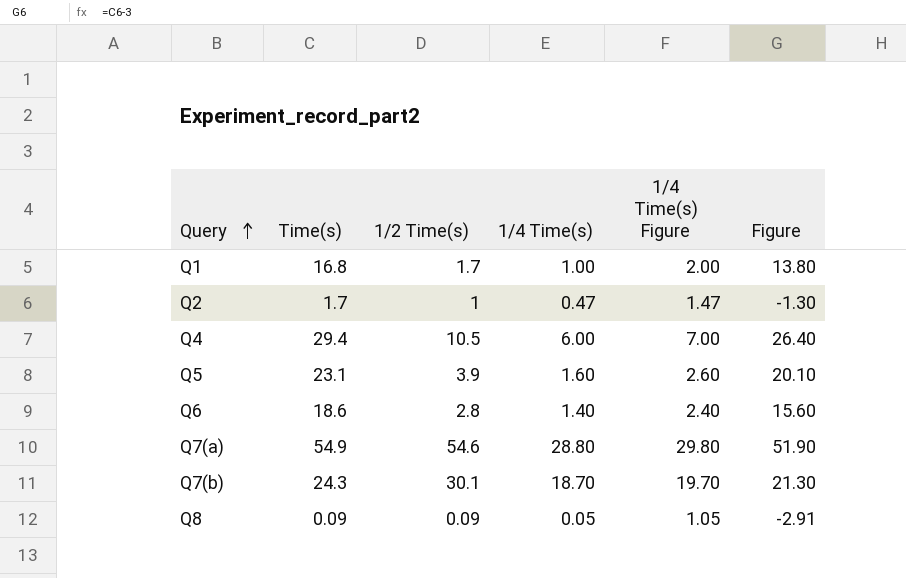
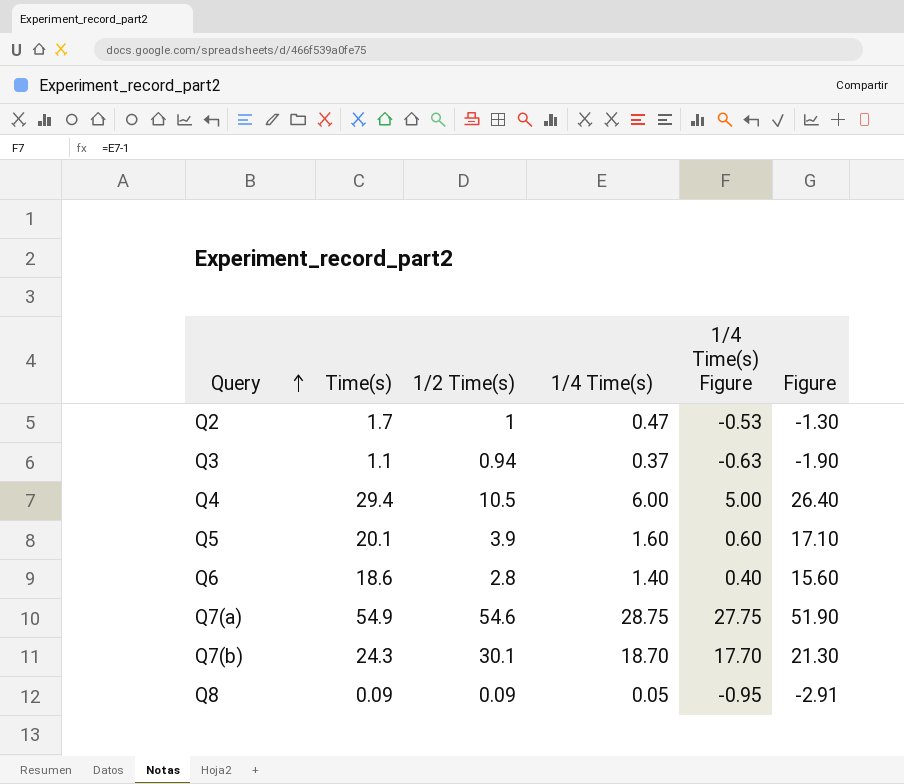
column 1/4 Time(s) Figure | formula: [1/4 Time(s)] + 1 -> [1/4 Time(s)] - 1
row Q1: 16.8 | 1.7 | 1.00 | 2.00 | 13.80 -> none
row Q3: none -> 1.1 | 0.94 | 0.37 | -0.63 | -1.90
Q5 | Time(s): 23.1 -> 20.1
Q5 | Figure: 20.10 -> 17.10
Q7(a) | 1/4 Time(s): 28.80 -> 28.75

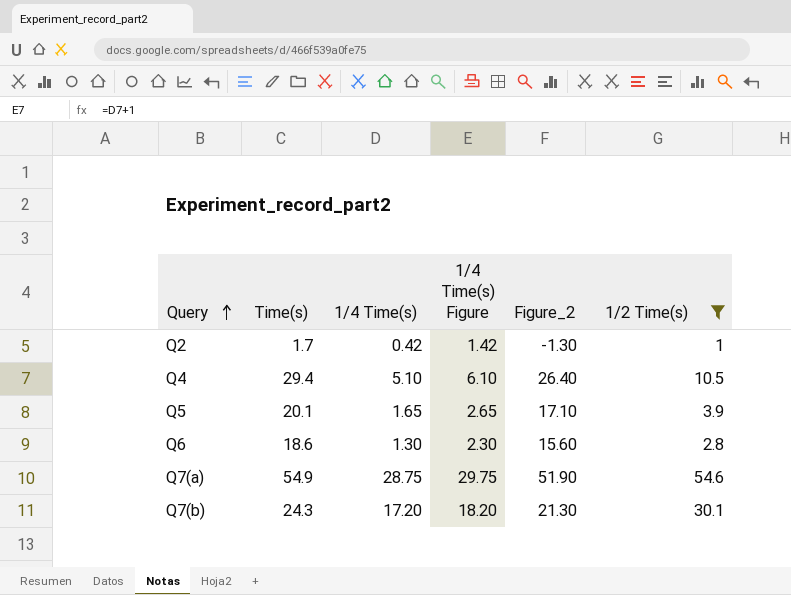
filter: none -> 1/2 Time(s) >= 1
column 1/4 Time(s) Figure | formula: [1/4 Time(s)] - 1 -> [1/4 Time(s)] + 1
column name: Figure -> Figure_2
column 1/2 Time(s) | position: 3 -> 6
Q2 | 1/4 Time(s): 0.47 -> 0.42
Q4 | 1/4 Time(s): 6.00 -> 5.10
Q5 | 1/4 Time(s): 1.60 -> 1.65
Q6 | 1/4 Time(s): 1.40 -> 1.30
Q7(b) | 1/4 Time(s): 18.70 -> 17.20

